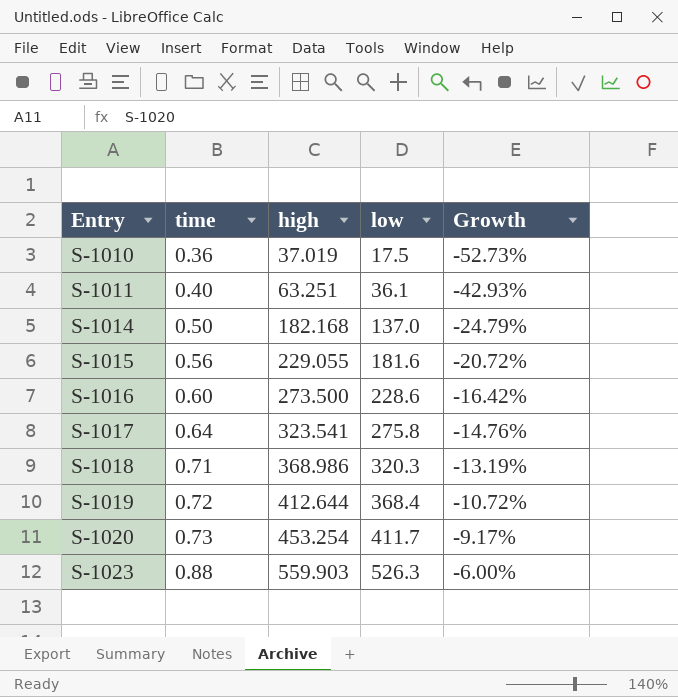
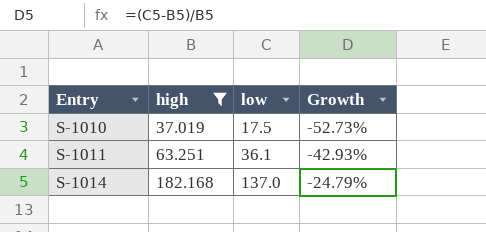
filter: none -> high <= 182.168
column time | position: 2 -> none

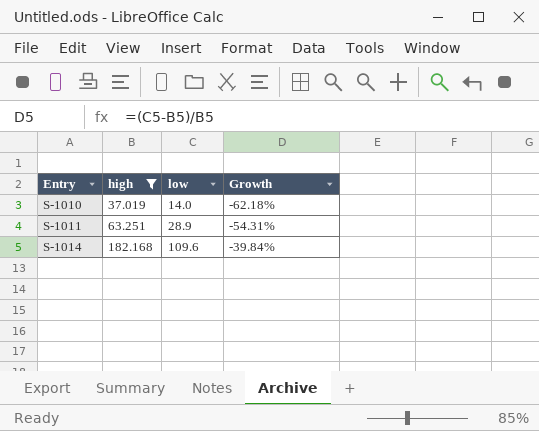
S-1010 | low: 17.5 -> 14.0
S-1010 | Growth: -52.73% -> -62.18%
S-1011 | low: 36.1 -> 28.9
S-1011 | Growth: -42.93% -> -54.31%
S-1014 | low: 137.0 -> 109.6
S-1014 | Growth: -24.79% -> -39.84%

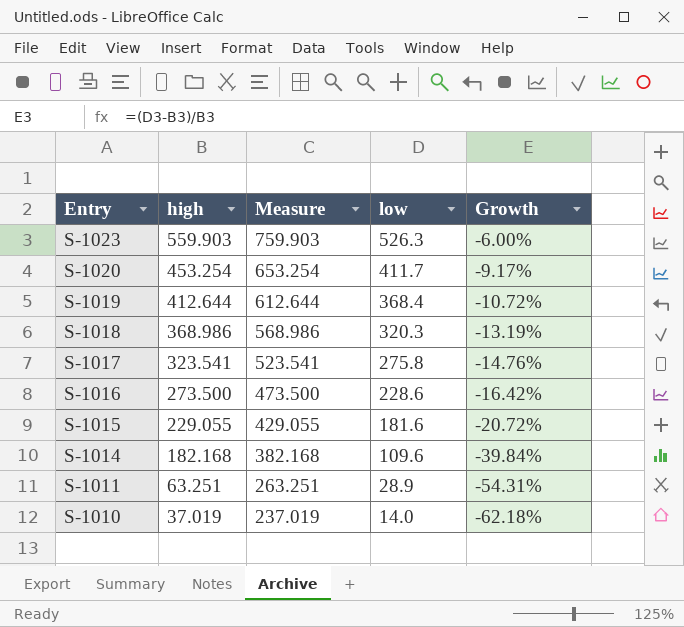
filter: high <= 182.168 -> none
row order: Entry ascending -> Entry descending
column Measure | formula: none -> [high] + 200

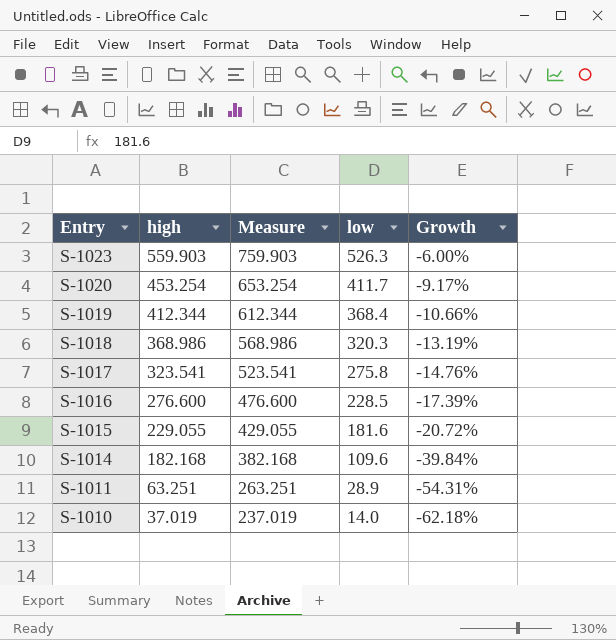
S-1019 | high: 412.644 -> 412.344
S-1019 | Measure: 612.644 -> 612.344
S-1019 | Growth: -10.72% -> -10.66%
S-1016 | high: 273.500 -> 276.600
S-1016 | Measure: 473.500 -> 476.600
S-1016 | low: 228.6 -> 228.5
S-1016 | Growth: -16.42% -> -17.39%

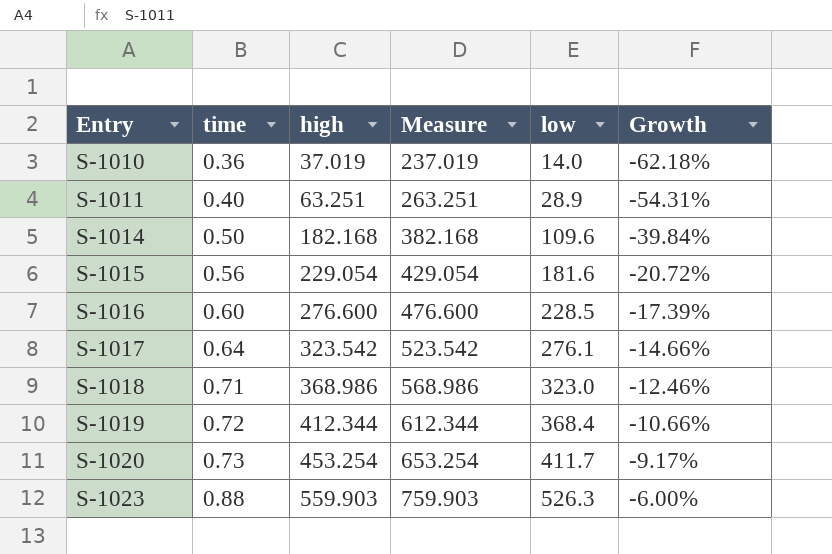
row order: Entry descending -> Entry ascending
column time | position: none -> 2
S-1015 | high: 229.055 -> 229.054
S-1015 | Measure: 429.055 -> 429.054
S-1017 | high: 323.541 -> 323.542
S-1017 | Measure: 523.541 -> 523.542
S-1017 | low: 275.8 -> 276.1
S-1017 | Growth: -14.76% -> -14.66%
S-1018 | low: 320.3 -> 323.0
S-1018 | Growth: -13.19% -> -12.46%

